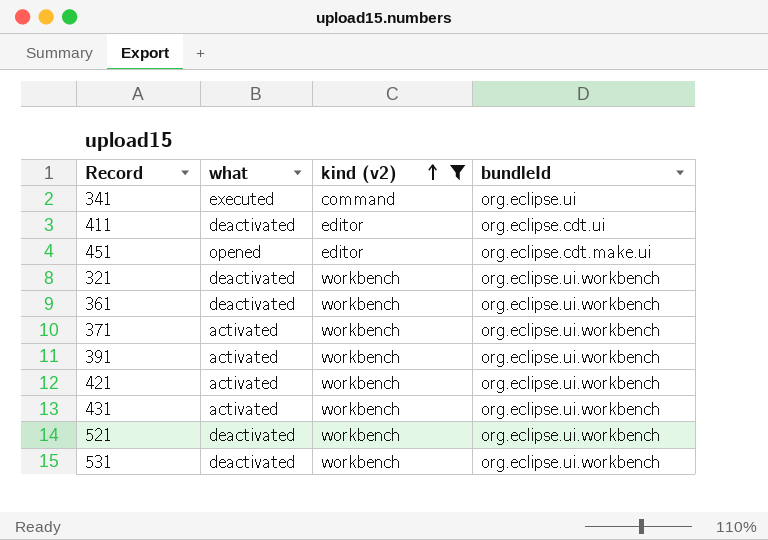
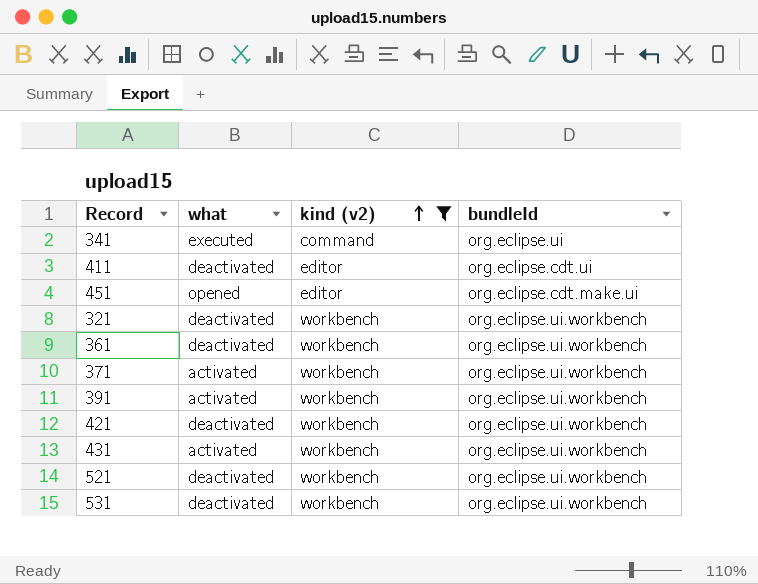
421 | what: activated -> deactivated

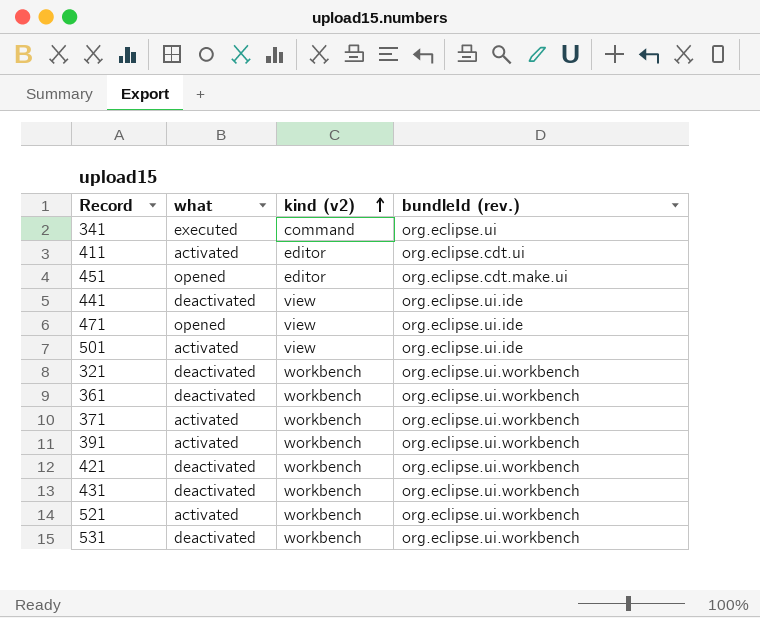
filter: kind (v2) != view -> none
column name: bundleId -> bundleId (rev.)
411 | what: deactivated -> activated
431 | what: activated -> deactivated
521 | what: deactivated -> activated

